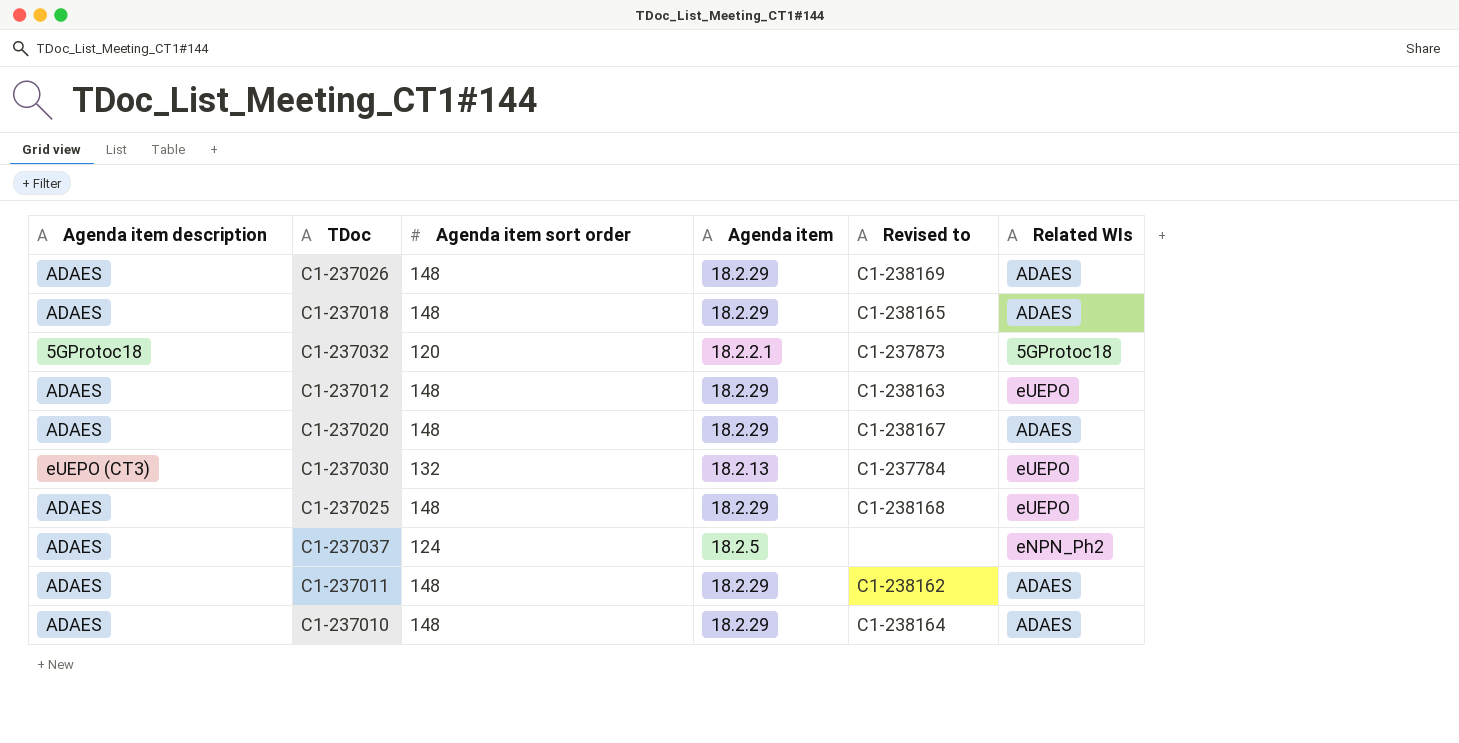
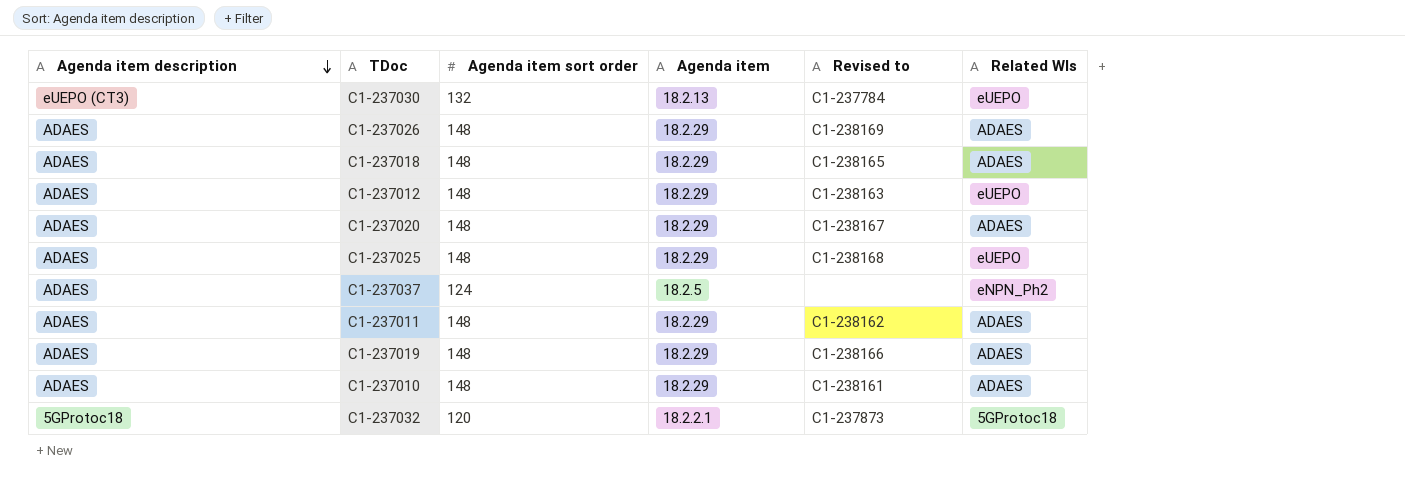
row order: none -> Agenda item description descending
row C1-237019: none -> ADAES | 148 | 18.2.29 | C1-238166 | ADAES
C1-237010 | Revised to: C1-238164 -> C1-238161

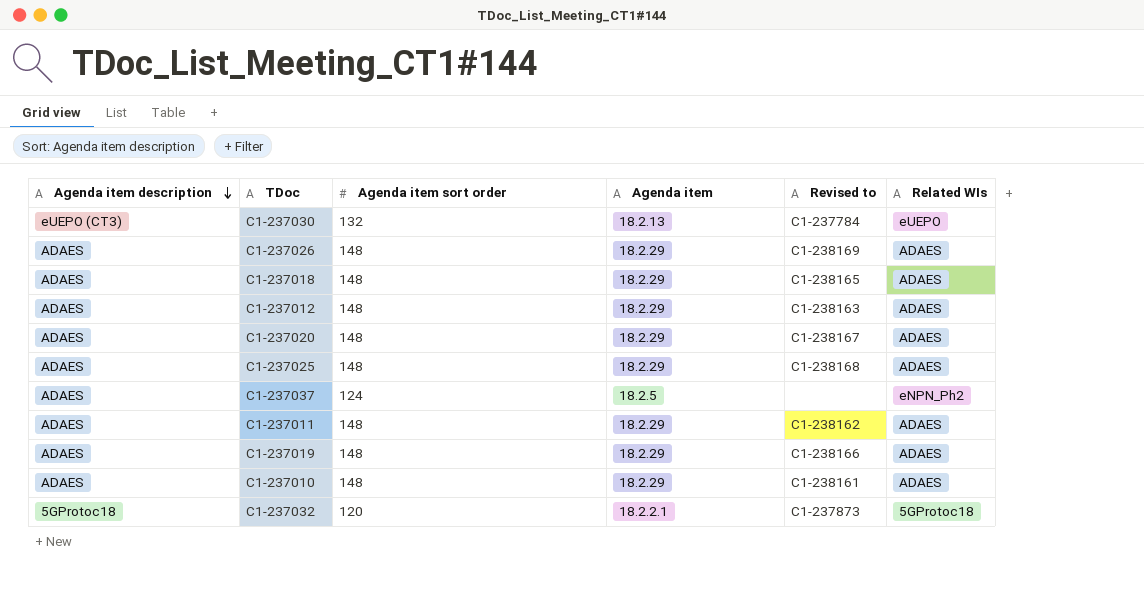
C1-237012 | Related WIs: eUEPO -> ADAES
C1-237025 | Related WIs: eUEPO -> ADAES

